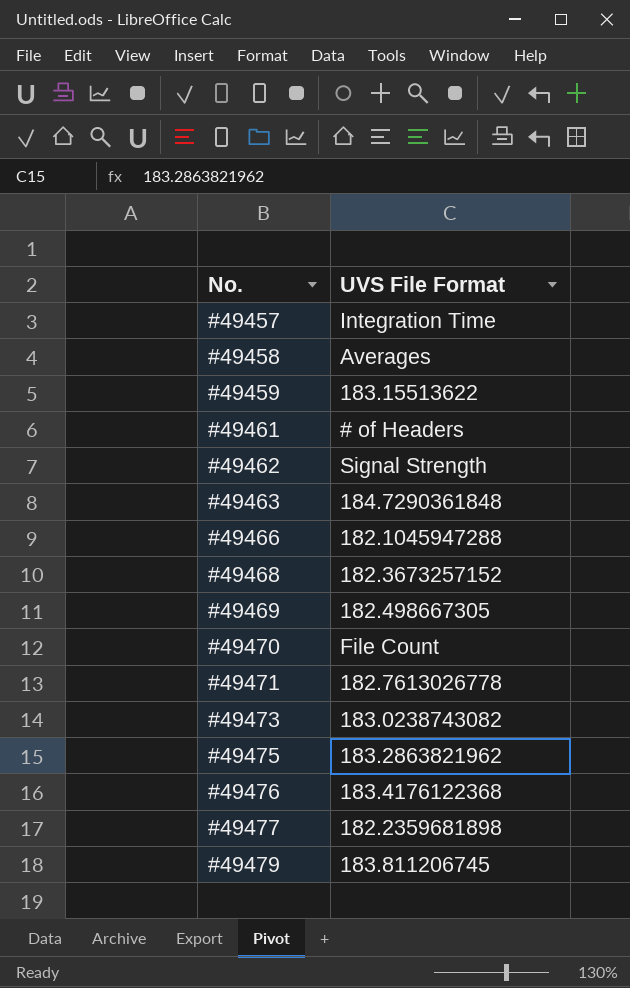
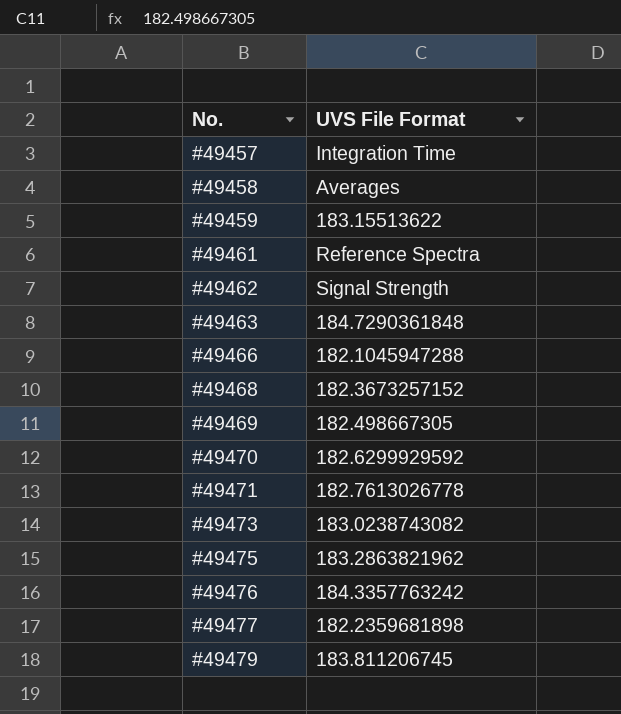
#49461 | UVS File Format: # of Headers -> Reference Spectra
#49470 | UVS File Format: File Count -> 182.6299929592
#49476 | UVS File Format: 183.4176122368 -> 184.3357763242

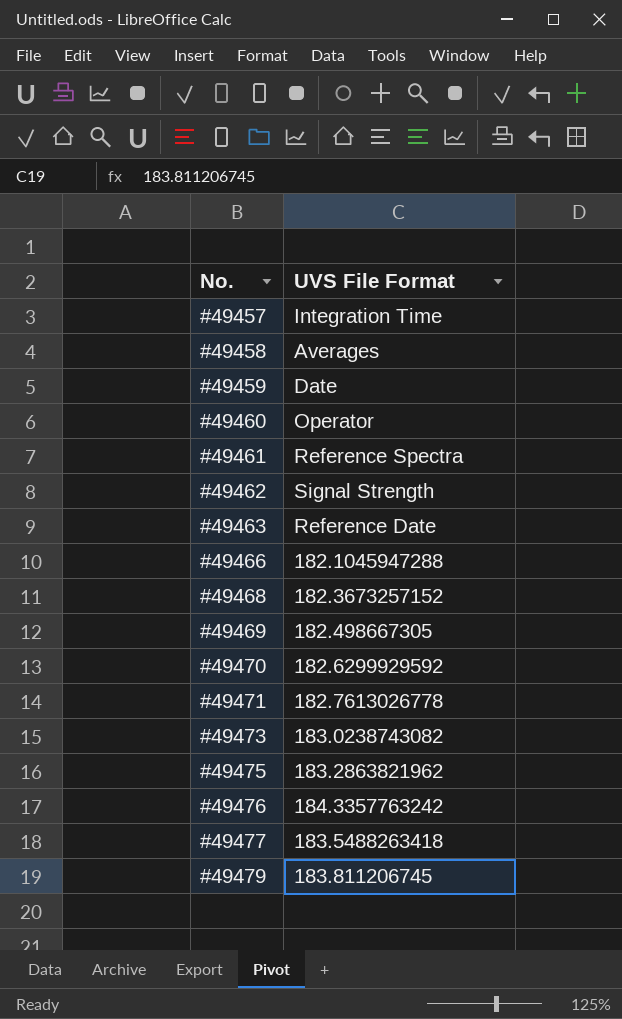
#49459 | UVS File Format: 183.15513622 -> Date
row #49460: none -> Operator
#49463 | UVS File Format: 184.7290361848 -> Reference Date
#49477 | UVS File Format: 182.2359681898 -> 183.5488263418

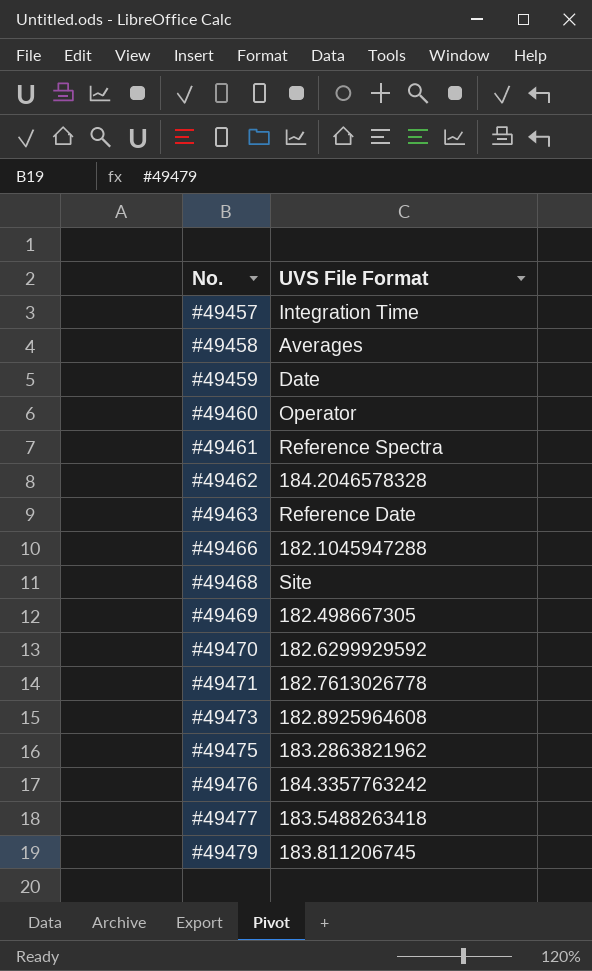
#49462 | UVS File Format: Signal Strength -> 184.2046578328
#49468 | UVS File Format: 182.3673257152 -> Site
#49473 | UVS File Format: 183.0238743082 -> 182.8925964608

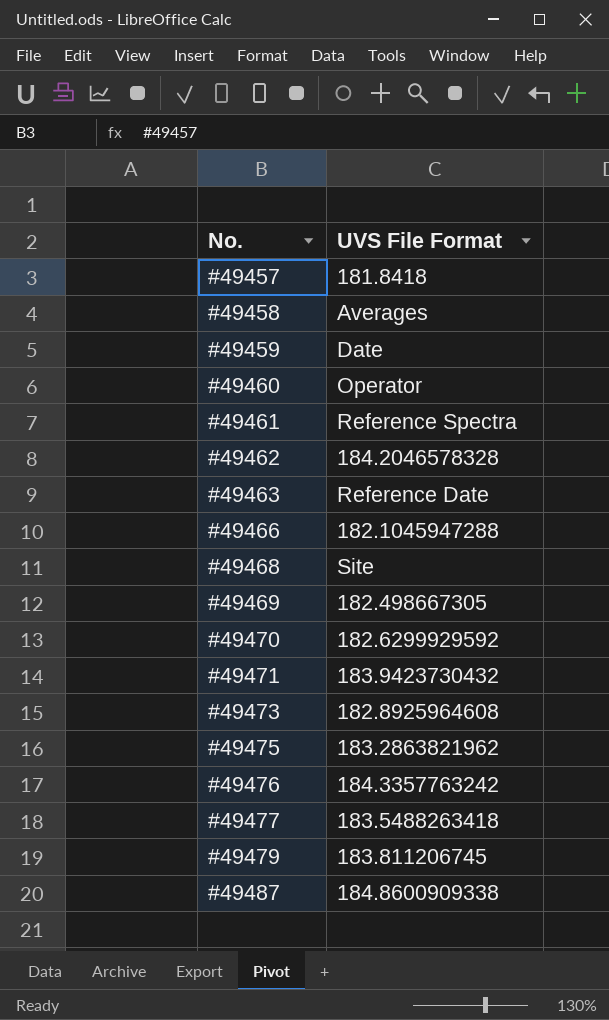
#49457 | UVS File Format: Integration Time -> 181.8418
#49471 | UVS File Format: 182.7613026778 -> 183.9423730432
row #49487: none -> 184.8600909338

